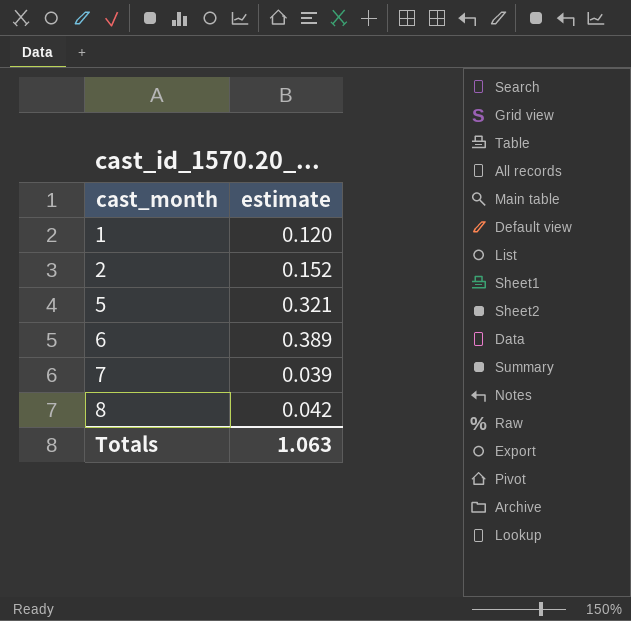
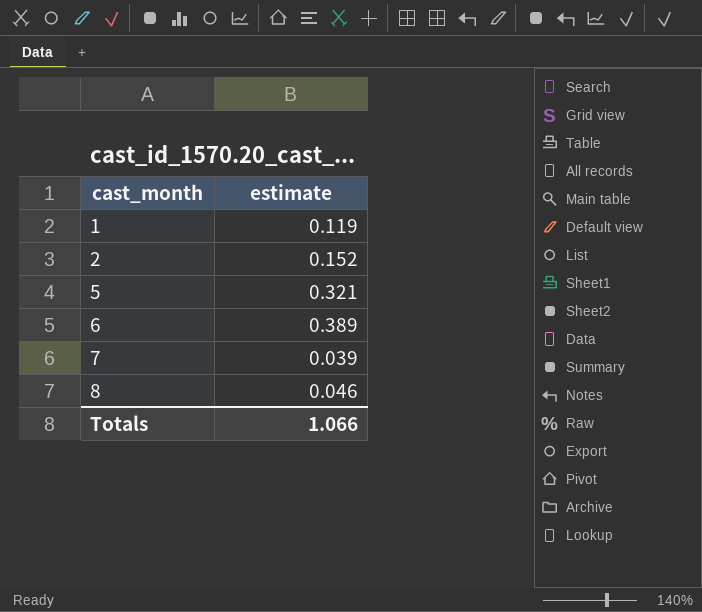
1 | estimate: 0.120 -> 0.119
8 | estimate: 0.042 -> 0.046
Totals | estimate: 1.063 -> 1.066

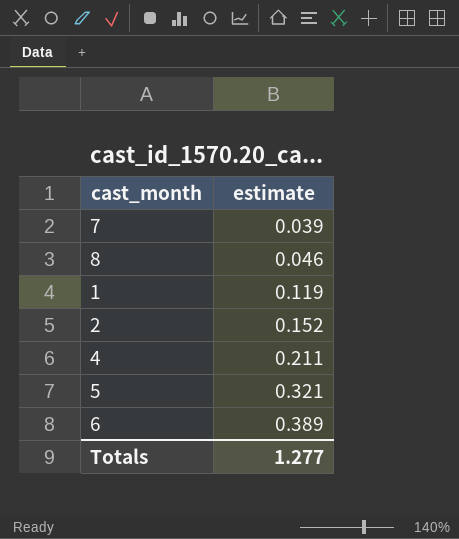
row order: cast_month ascending -> estimate ascending
row 4: none -> 0.211
Totals | estimate: 1.066 -> 1.277

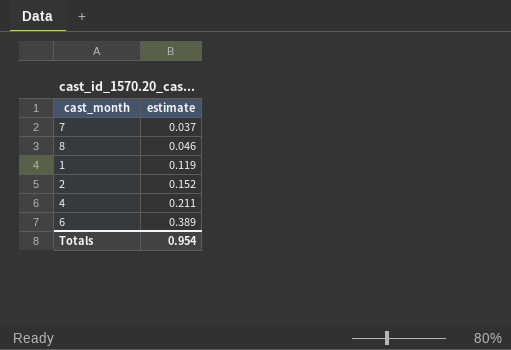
row 5: 0.321 -> none
7 | estimate: 0.039 -> 0.037
Totals | estimate: 1.277 -> 0.954

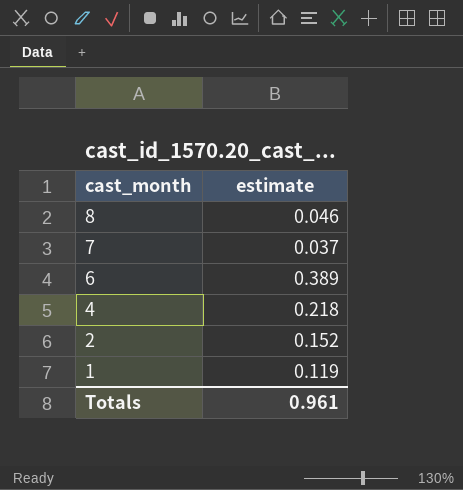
row order: estimate ascending -> cast_month descending
4 | estimate: 0.211 -> 0.218
Totals | estimate: 0.954 -> 0.961

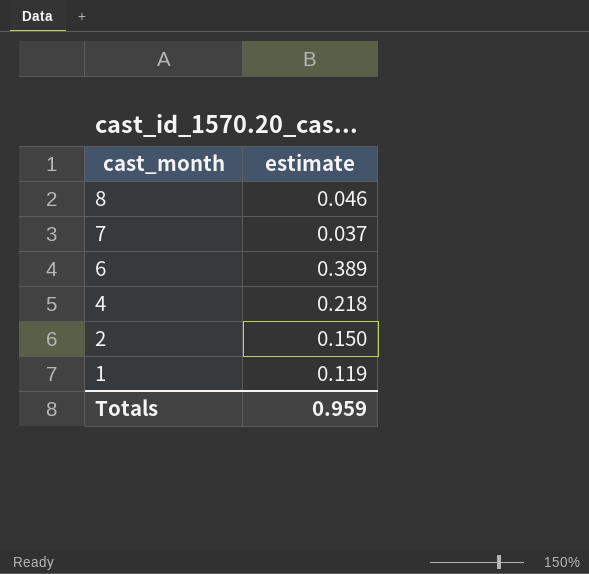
2 | estimate: 0.152 -> 0.150
Totals | estimate: 0.961 -> 0.959

